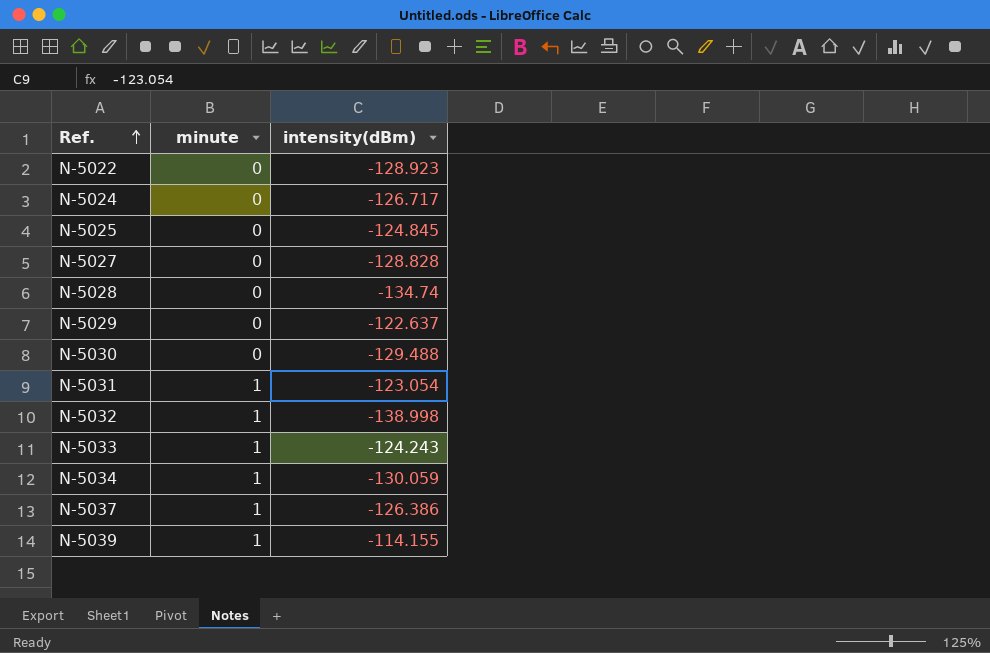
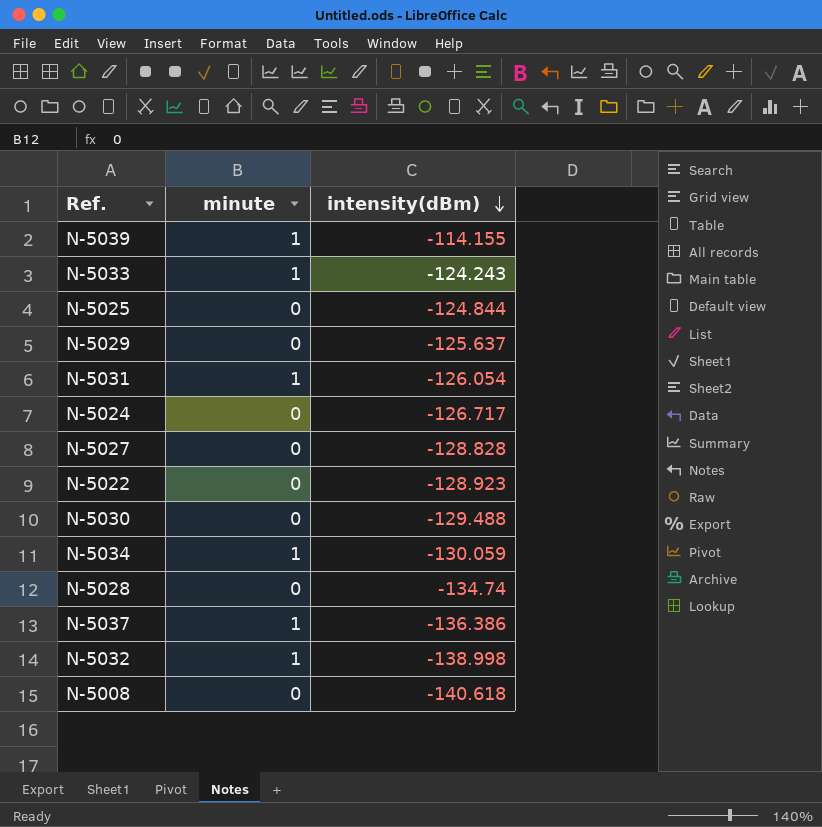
row order: Ref. ascending -> intensity(dBm) descending
N-5025 | intensity(dBm): -124.845 -> -124.844
N-5029 | intensity(dBm): -122.637 -> -125.637
N-5031 | intensity(dBm): -123.054 -> -126.054
N-5037 | intensity(dBm): -126.386 -> -136.386
row N-5008: none -> 0 | -140.618

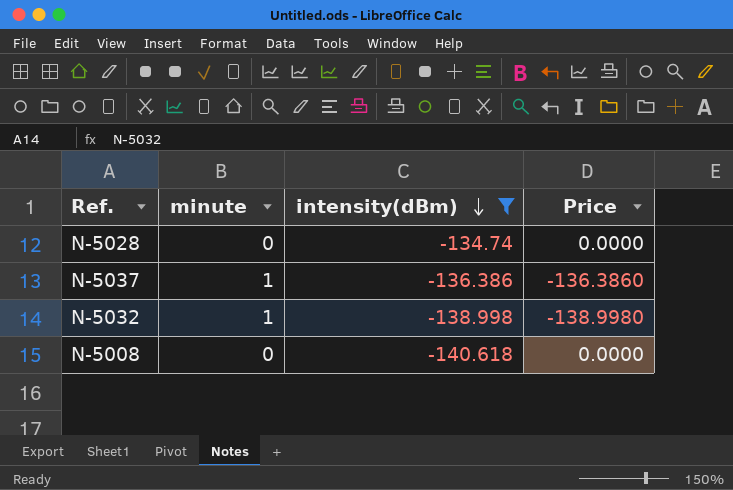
filter: none -> intensity(dBm) <= -134.74
column Price | formula: none -> [minute] * [intensity(dBm)]

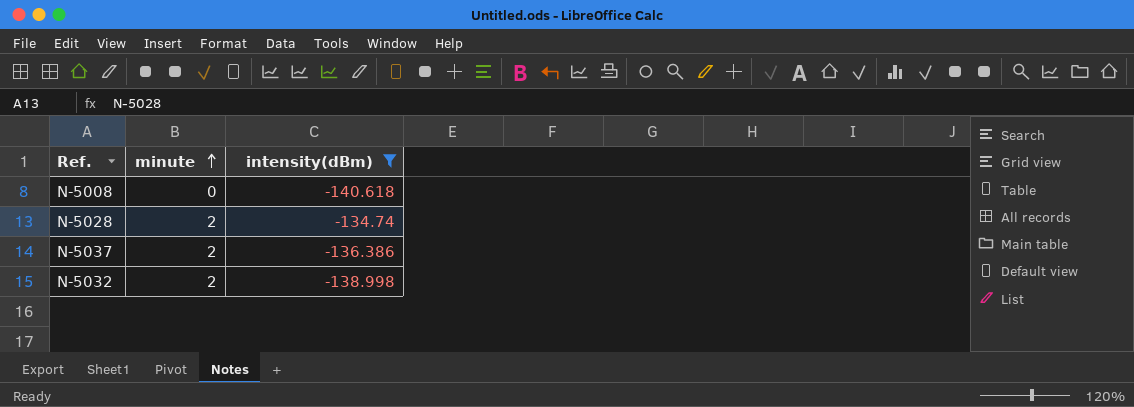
row order: intensity(dBm) descending -> minute ascending
column Price | formula: [minute] * [intensity(dBm)] -> none
N-5028 | minute: 0 -> 2
N-5037 | minute: 1 -> 2
N-5032 | minute: 1 -> 2

